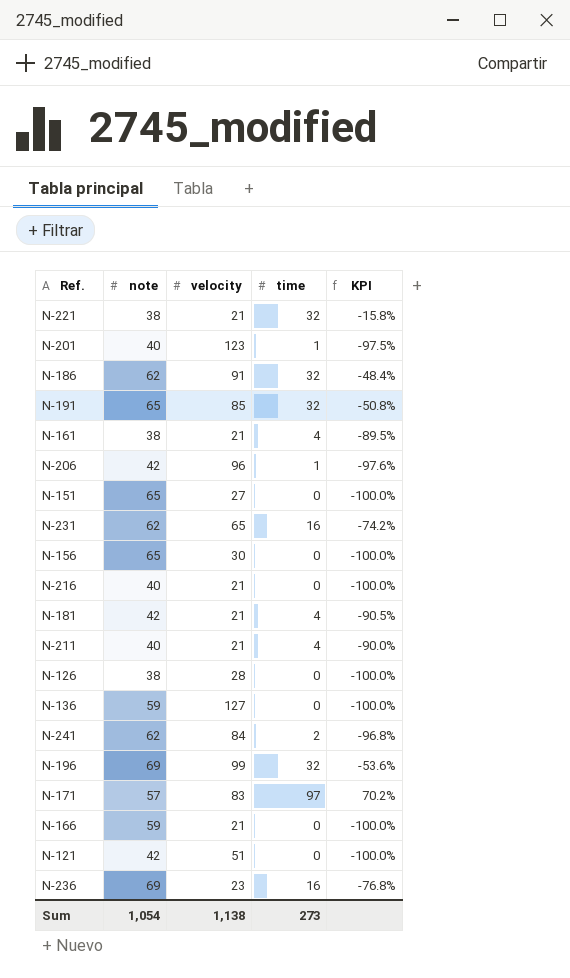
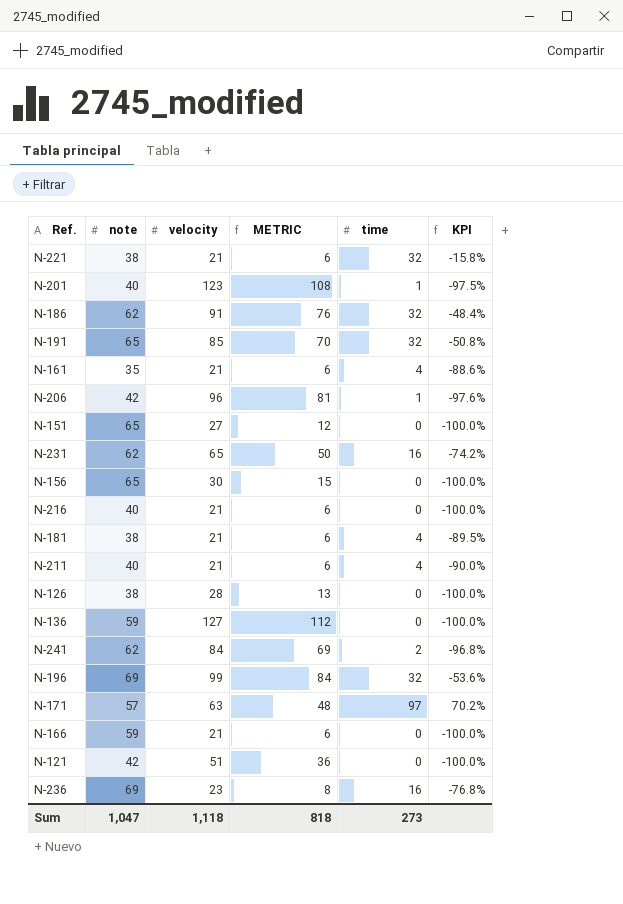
column METRIC | formula: none -> [velocity] - 15
N-161 | note: 38 -> 35
N-161 | KPI: -89.5% -> -88.6%
N-181 | note: 42 -> 38
N-181 | KPI: -90.5% -> -89.5%
N-171 | velocity: 83 -> 63
Sum | note: 1,054 -> 1,047
Sum | velocity: 1,138 -> 1,118

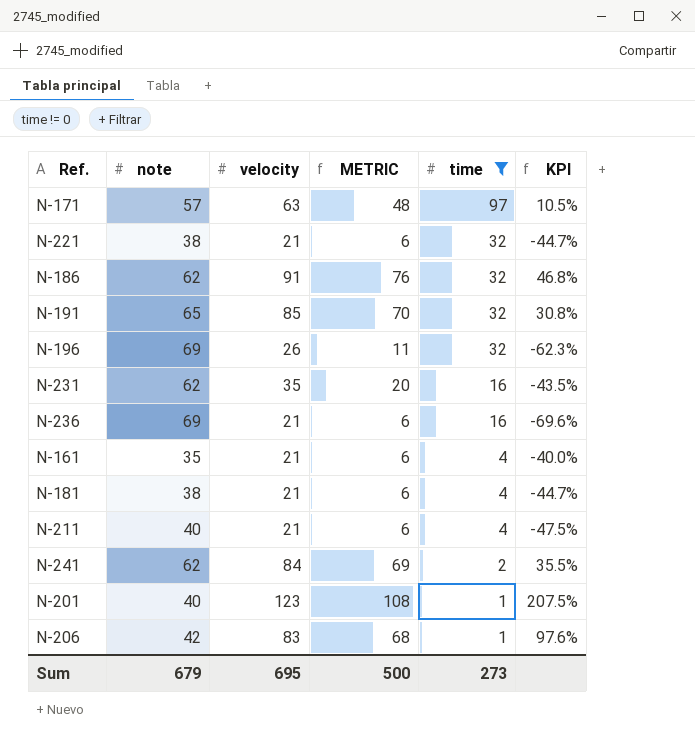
filter: none -> time != 0
row order: none -> time descending
column KPI | formula: ([time] - [note]) / [note] -> ([velocity] - [note]) / [note]
N-196 | velocity: 99 -> 26
N-196 | METRIC: 84 -> 11
N-231 | velocity: 65 -> 35
N-231 | METRIC: 50 -> 20
N-236 | velocity: 23 -> 21
N-236 | METRIC: 8 -> 6
N-206 | velocity: 96 -> 83
N-206 | METRIC: 81 -> 68
Sum | note: 1,047 -> 679
Sum | velocity: 1,118 -> 695
Sum | METRIC: 818 -> 500

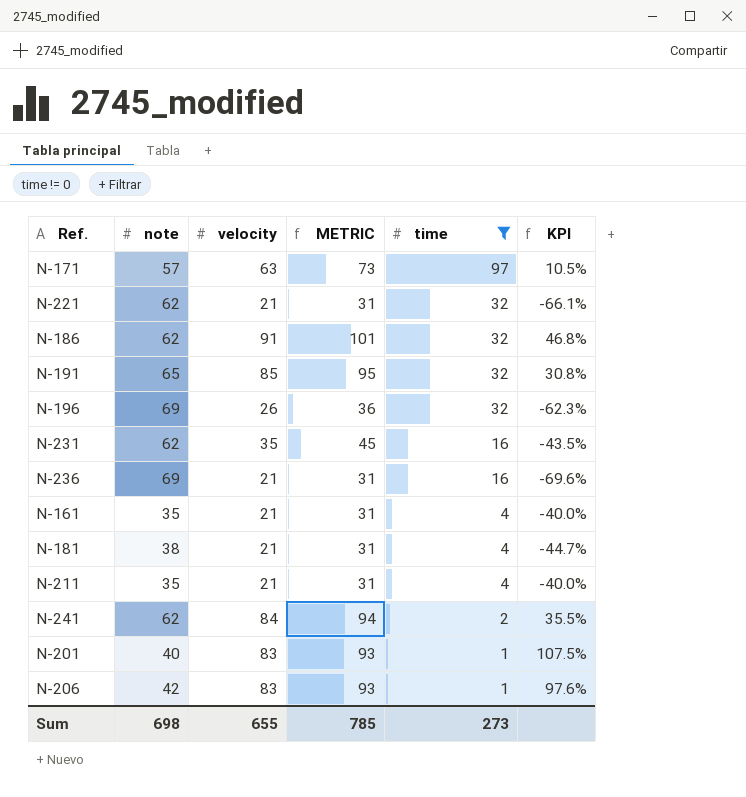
column METRIC | formula: [velocity] - 15 -> [velocity] + 10
N-221 | note: 38 -> 62
N-221 | KPI: -44.7% -> -66.1%
N-211 | note: 40 -> 35
N-211 | KPI: -47.5% -> -40.0%
N-201 | velocity: 123 -> 83
N-201 | KPI: 207.5% -> 107.5%
Sum | note: 679 -> 698
Sum | velocity: 695 -> 655
Sum | METRIC: 500 -> 785

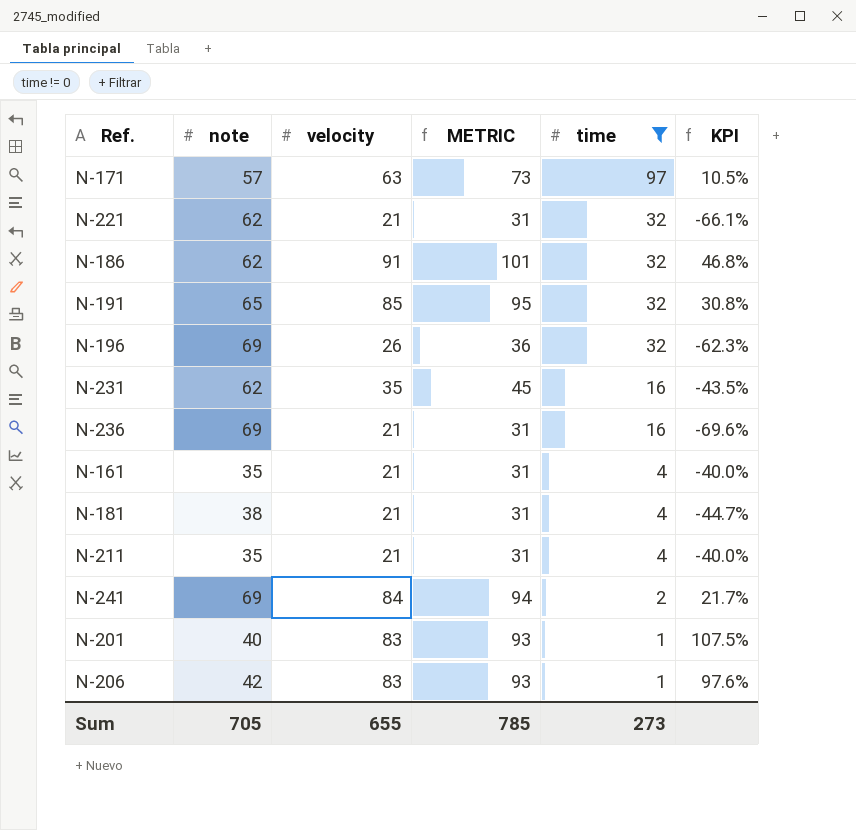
N-241 | note: 62 -> 69
N-241 | KPI: 35.5% -> 21.7%
Sum | note: 698 -> 705

